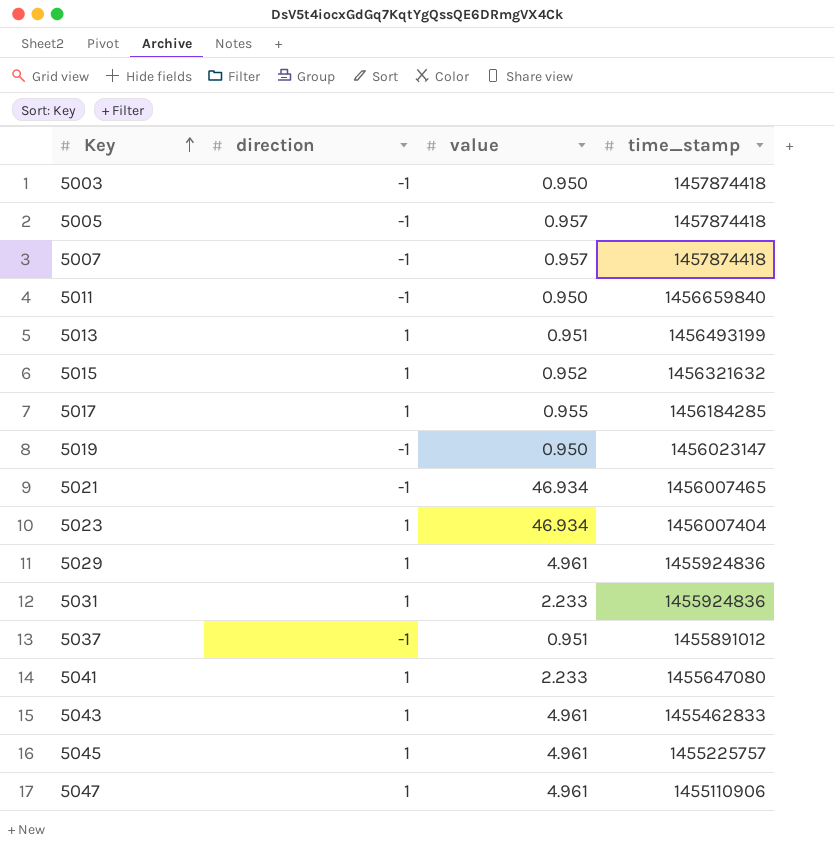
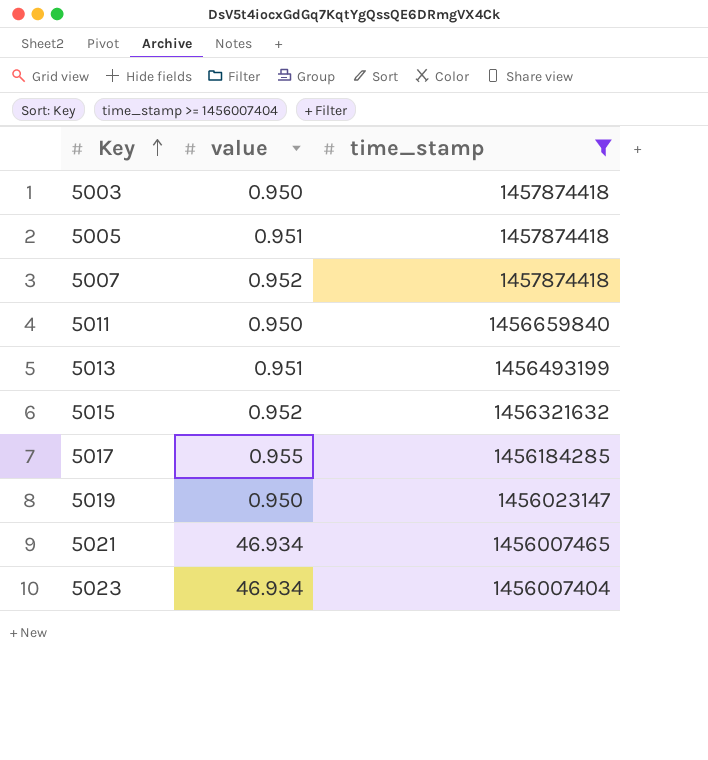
filter: none -> time_stamp >= 1456007404
column direction | position: 2 -> none
5005 | value: 0.957 -> 0.951
5007 | value: 0.957 -> 0.952

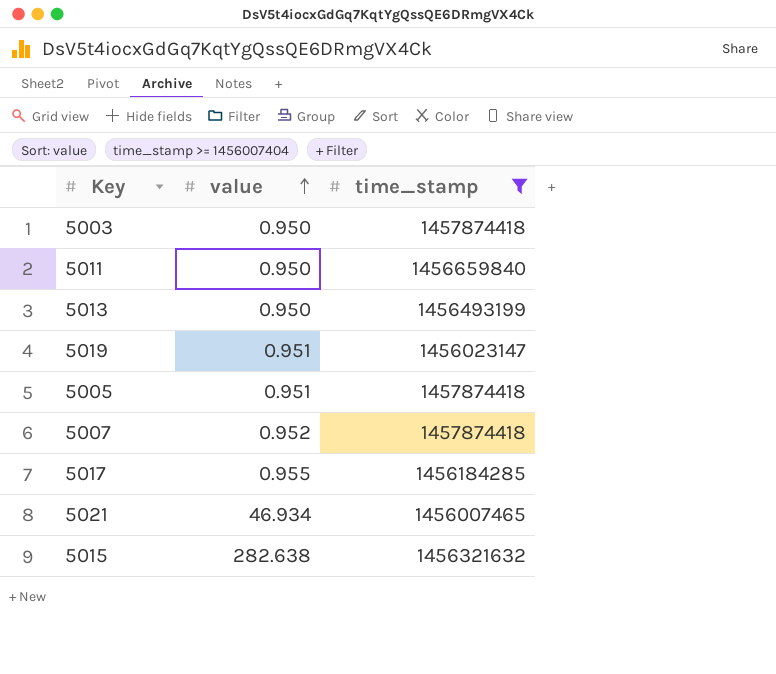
row order: Key ascending -> value ascending
row 5023: 46.934 | 1456007404 -> none
5013 | value: 0.951 -> 0.950
5019 | value: 0.950 -> 0.951
5015 | value: 0.952 -> 282.638

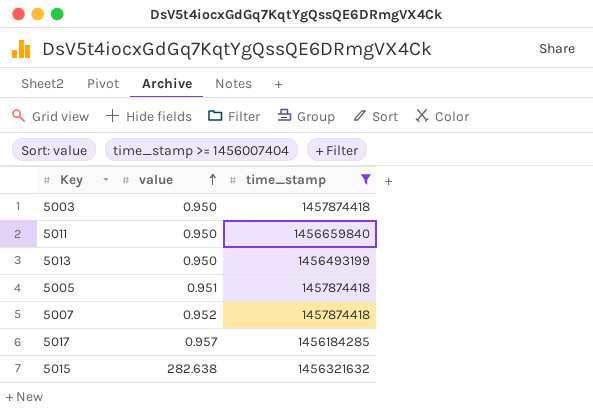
row 5019: 0.951 | 1456023147 -> none
row 5021: 46.934 | 1456007465 -> none
5017 | value: 0.955 -> 0.957

